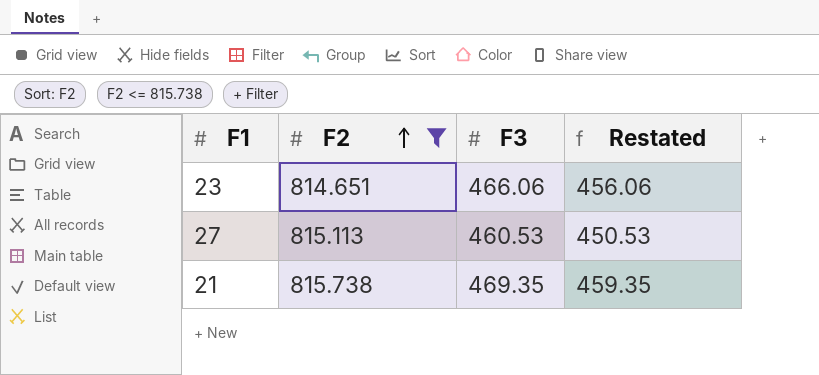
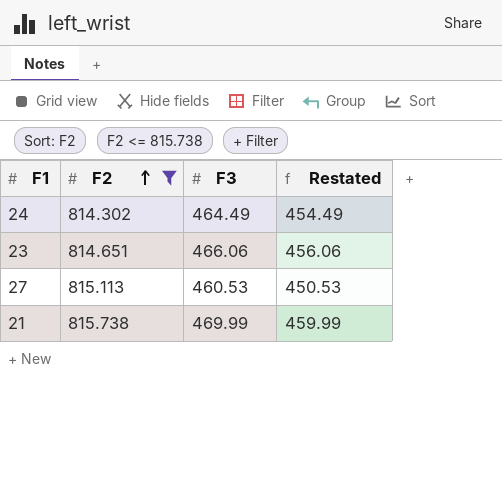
row 24: none -> 814.302 | 464.49 | 454.49
21 | F3: 469.35 -> 469.99
21 | Restated: 459.35 -> 459.99

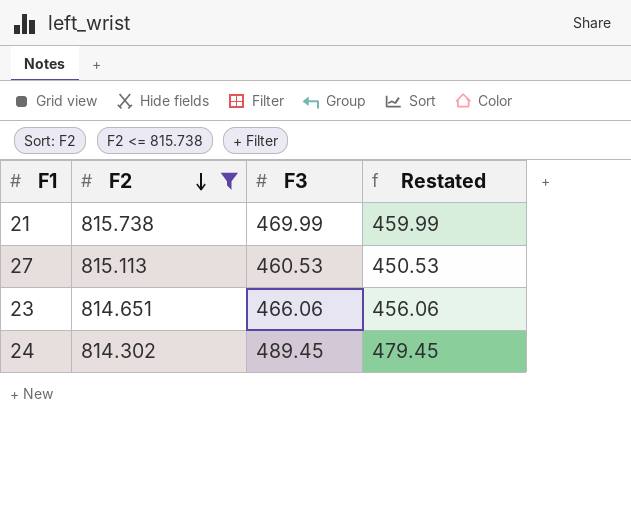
row order: F2 ascending -> F2 descending
24 | F3: 464.49 -> 489.45
24 | Restated: 454.49 -> 479.45

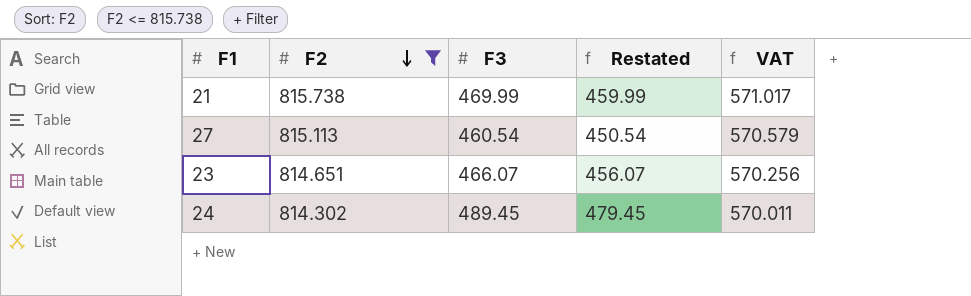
column VAT | formula: none -> [F2] * 0.7
27 | F3: 460.53 -> 460.54
27 | Restated: 450.53 -> 450.54
23 | F3: 466.06 -> 466.07
23 | Restated: 456.06 -> 456.07

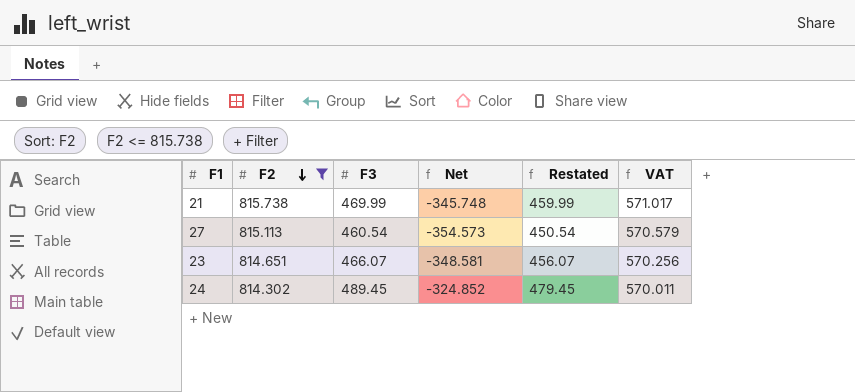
column Net | formula: none -> [F3] - [F2]

